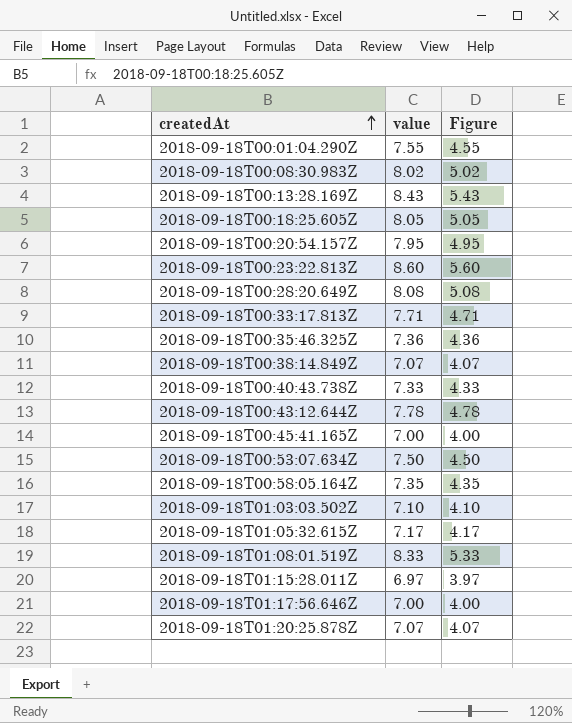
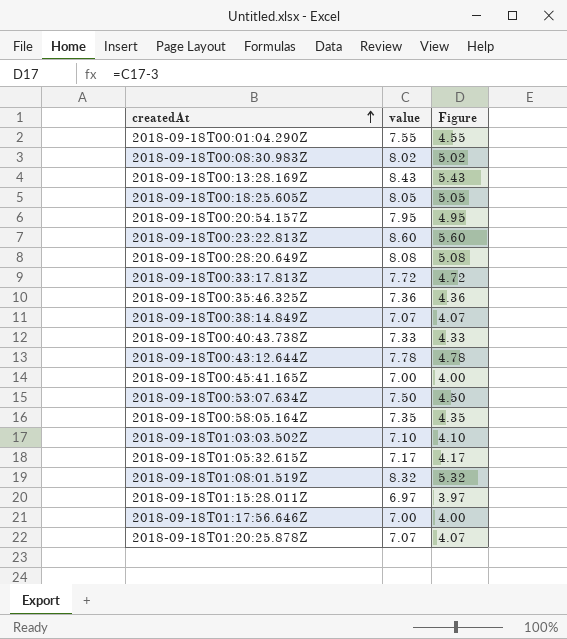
2018-09-18T00:33:17.813Z | value: 7.71 -> 7.72
2018-09-18T00:33:17.813Z | Figure: 4.71 -> 4.72
2018-09-18T01:08:01.519Z | value: 8.33 -> 8.32
2018-09-18T01:08:01.519Z | Figure: 5.33 -> 5.32

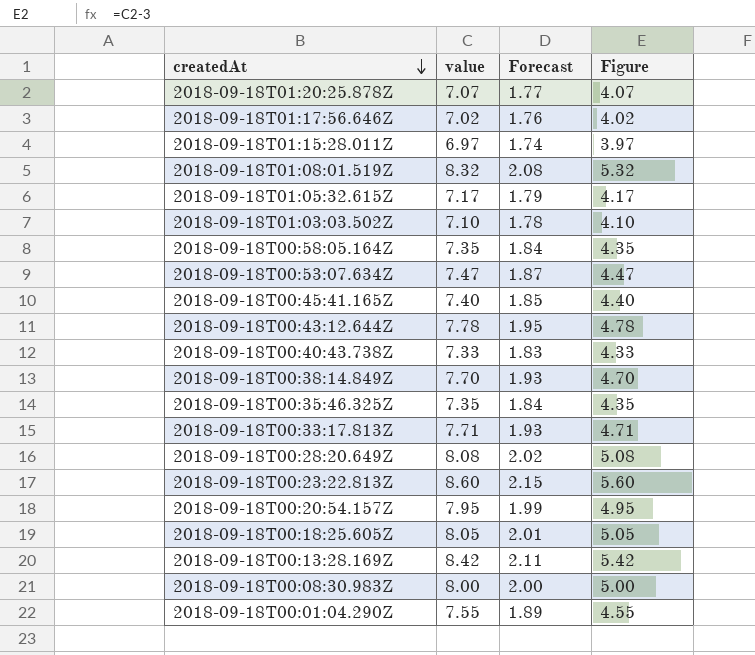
row order: createdAt ascending -> createdAt descending
column Forecast | formula: none -> [value] * 0.25
2018-09-18T01:17:56.646Z | value: 7.00 -> 7.02
2018-09-18T01:17:56.646Z | Figure: 4.00 -> 4.02
2018-09-18T00:53:07.634Z | value: 7.50 -> 7.47
2018-09-18T00:53:07.634Z | Figure: 4.50 -> 4.47
2018-09-18T00:45:41.165Z | value: 7.00 -> 7.40
2018-09-18T00:45:41.165Z | Figure: 4.00 -> 4.40
2018-09-18T00:38:14.849Z | value: 7.07 -> 7.70
2018-09-18T00:38:14.849Z | Figure: 4.07 -> 4.70
2018-09-18T00:35:46.325Z | value: 7.36 -> 7.35
2018-09-18T00:35:46.325Z | Figure: 4.36 -> 4.35
2018-09-18T00:33:17.813Z | value: 7.72 -> 7.71
2018-09-18T00:33:17.813Z | Figure: 4.72 -> 4.71
2018-09-18T00:13:28.169Z | value: 8.43 -> 8.42
2018-09-18T00:13:28.169Z | Figure: 5.43 -> 5.42
2018-09-18T00:08:30.983Z | value: 8.02 -> 8.00
2018-09-18T00:08:30.983Z | Figure: 5.02 -> 5.00

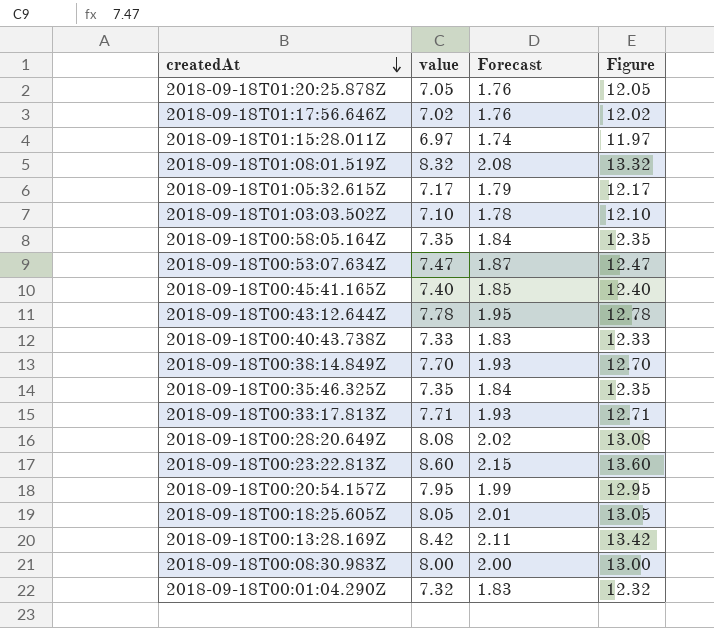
column Figure | formula: [value] - 3 -> [value] + 5
2018-09-18T01:20:25.878Z | value: 7.07 -> 7.05
2018-09-18T01:20:25.878Z | Forecast: 1.77 -> 1.76
2018-09-18T00:01:04.290Z | value: 7.55 -> 7.32
2018-09-18T00:01:04.290Z | Forecast: 1.89 -> 1.83

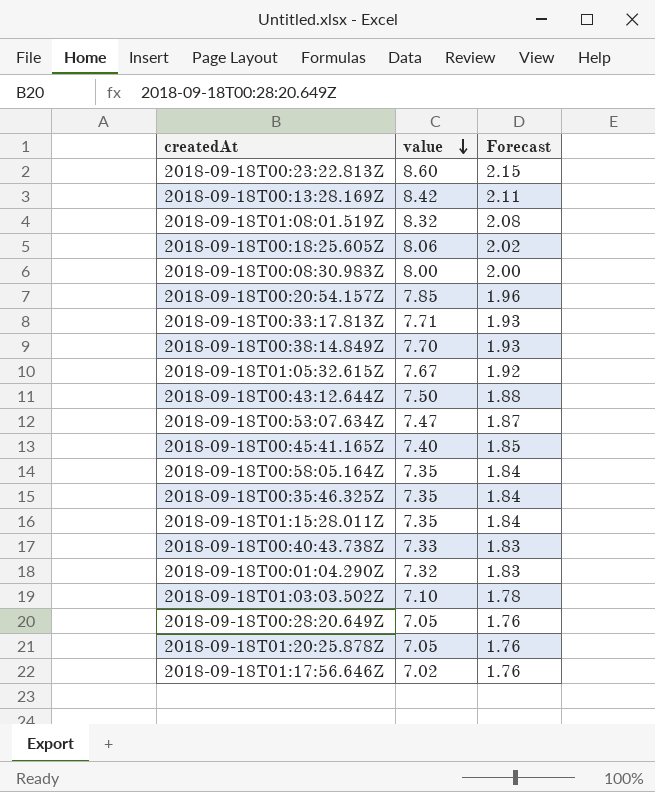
row order: createdAt descending -> value descending
column Figure | formula: [value] + 5 -> none
2018-09-18T00:18:25.605Z | value: 8.05 -> 8.06
2018-09-18T00:18:25.605Z | Forecast: 2.01 -> 2.02
2018-09-18T00:20:54.157Z | value: 7.95 -> 7.85
2018-09-18T00:20:54.157Z | Forecast: 1.99 -> 1.96
2018-09-18T01:05:32.615Z | value: 7.17 -> 7.67
2018-09-18T01:05:32.615Z | Forecast: 1.79 -> 1.92
2018-09-18T00:43:12.644Z | value: 7.78 -> 7.50
2018-09-18T00:43:12.644Z | Forecast: 1.95 -> 1.88
2018-09-18T01:15:28.011Z | value: 6.97 -> 7.35
2018-09-18T01:15:28.011Z | Forecast: 1.74 -> 1.84
2018-09-18T00:28:20.649Z | value: 8.08 -> 7.05
2018-09-18T00:28:20.649Z | Forecast: 2.02 -> 1.76

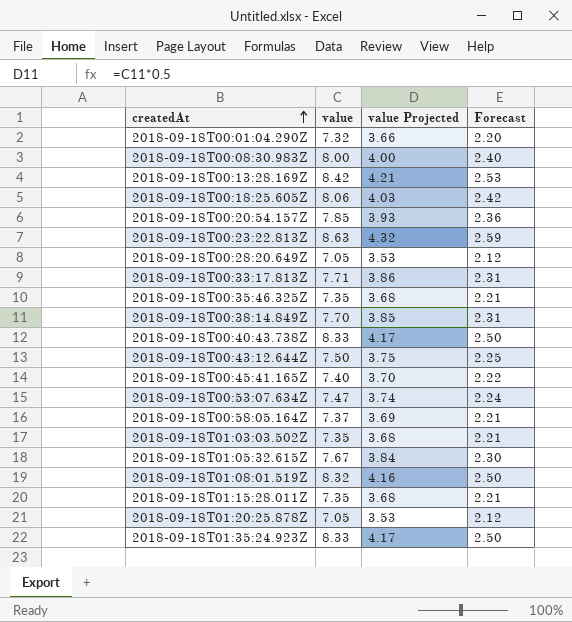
row order: value descending -> createdAt ascending
column value Projected | formula: none -> [value] * 0.5
column Forecast | formula: [value] * 0.25 -> [value] * 0.3
row 2018-09-18T01:17:56.646Z: 7.02 | 1.76 -> none
2018-09-18T00:23:22.813Z | value: 8.60 -> 8.63
2018-09-18T00:40:43.738Z | value: 7.33 -> 8.33
2018-09-18T00:58:05.164Z | value: 7.35 -> 7.37
2018-09-18T01:03:03.502Z | value: 7.10 -> 7.35
row 2018-09-18T01:35:24.923Z: none -> 8.33 | 4.17 | 2.50

